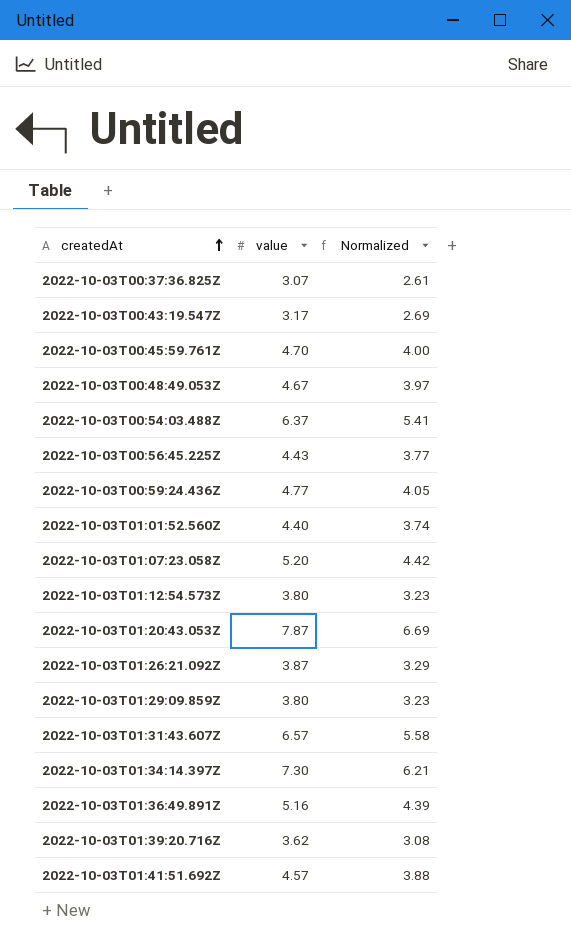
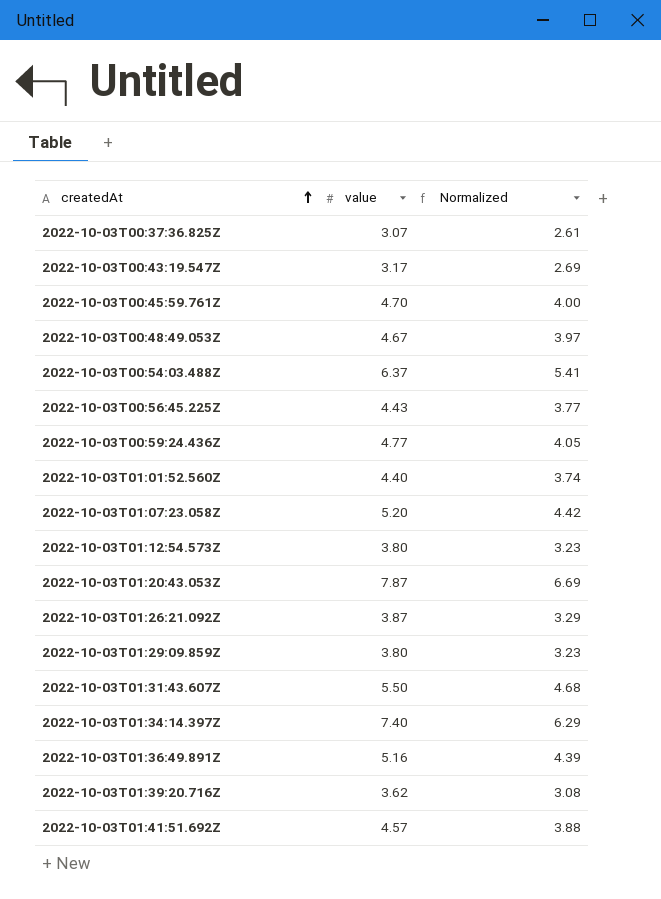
2022-10-03T01:31:43.607Z | value: 6.57 -> 5.50
2022-10-03T01:31:43.607Z | Normalized: 5.58 -> 4.68
2022-10-03T01:34:14.397Z | value: 7.30 -> 7.40
2022-10-03T01:34:14.397Z | Normalized: 6.21 -> 6.29

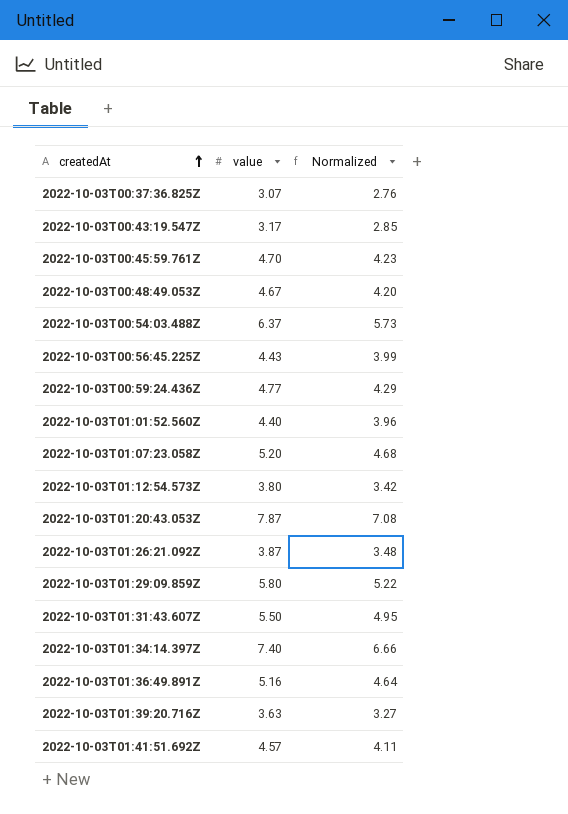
column Normalized | formula: [value] * 0.85 -> [value] * 0.9
2022-10-03T01:29:09.859Z | value: 3.80 -> 5.80
2022-10-03T01:39:20.716Z | value: 3.62 -> 3.63

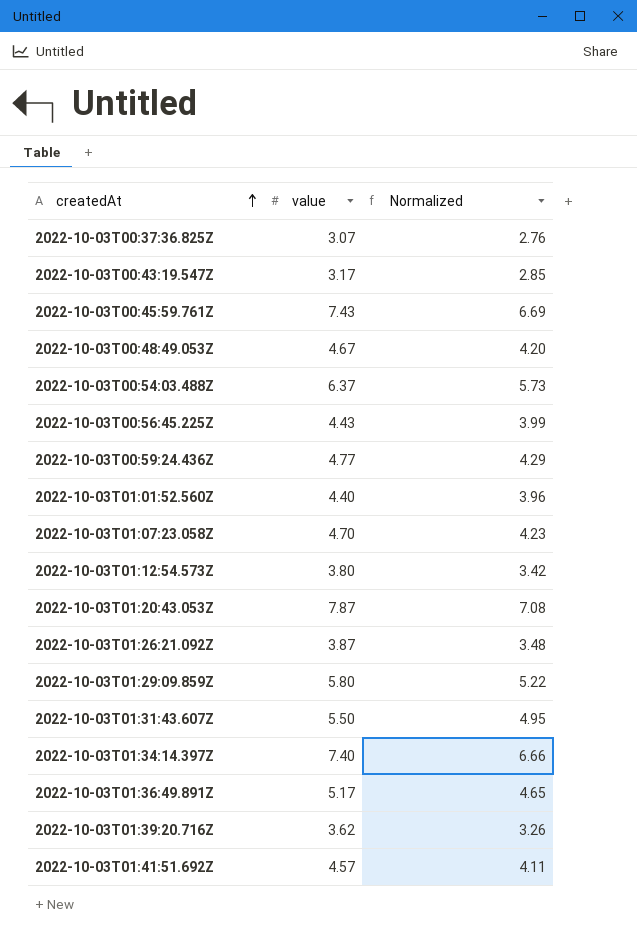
2022-10-03T00:45:59.761Z | value: 4.70 -> 7.43
2022-10-03T00:45:59.761Z | Normalized: 4.23 -> 6.69
2022-10-03T01:07:23.058Z | value: 5.20 -> 4.70
2022-10-03T01:07:23.058Z | Normalized: 4.68 -> 4.23
2022-10-03T01:36:49.891Z | value: 5.16 -> 5.17
2022-10-03T01:36:49.891Z | Normalized: 4.64 -> 4.65
2022-10-03T01:39:20.716Z | value: 3.63 -> 3.62
2022-10-03T01:39:20.716Z | Normalized: 3.27 -> 3.26

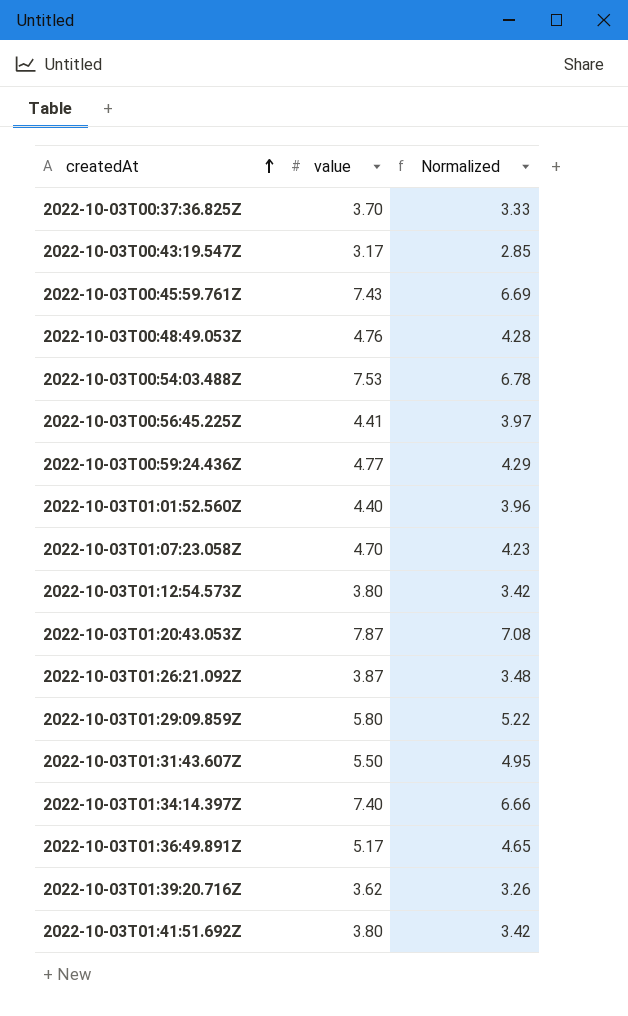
2022-10-03T00:37:36.825Z | value: 3.07 -> 3.70
2022-10-03T00:37:36.825Z | Normalized: 2.76 -> 3.33
2022-10-03T00:48:49.053Z | value: 4.67 -> 4.76
2022-10-03T00:48:49.053Z | Normalized: 4.20 -> 4.28
2022-10-03T00:54:03.488Z | value: 6.37 -> 7.53
2022-10-03T00:54:03.488Z | Normalized: 5.73 -> 6.78
2022-10-03T00:56:45.225Z | value: 4.43 -> 4.41
2022-10-03T00:56:45.225Z | Normalized: 3.99 -> 3.97
2022-10-03T01:41:51.692Z | value: 4.57 -> 3.80
2022-10-03T01:41:51.692Z | Normalized: 4.11 -> 3.42

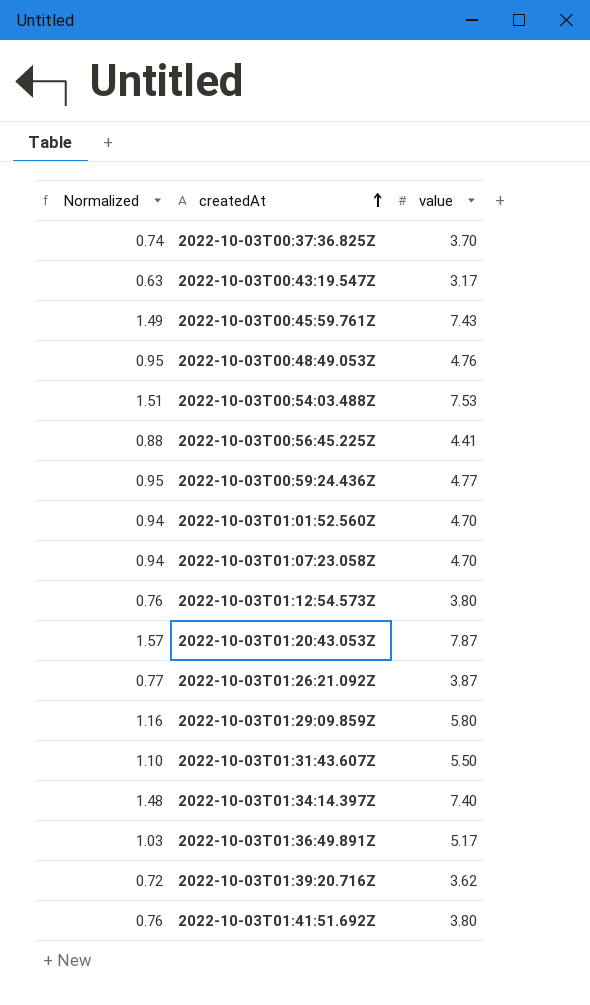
column Normalized | formula: [value] * 0.9 -> [value] * 0.2
column Normalized | position: 3 -> 1
2022-10-03T01:01:52.560Z | value: 4.40 -> 4.70

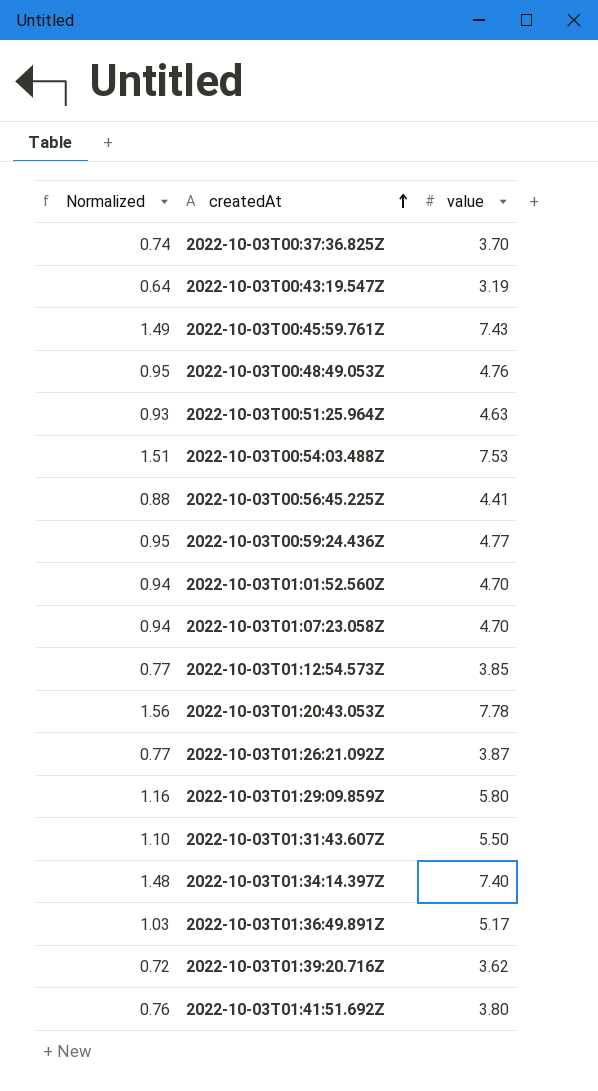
2022-10-03T00:43:19.547Z | Normalized: 0.63 -> 0.64
2022-10-03T00:43:19.547Z | value: 3.17 -> 3.19
row 2022-10-03T00:51:25.964Z: none -> 0.93 | 4.63
2022-10-03T01:12:54.573Z | Normalized: 0.76 -> 0.77
2022-10-03T01:12:54.573Z | value: 3.80 -> 3.85
2022-10-03T01:20:43.053Z | Normalized: 1.57 -> 1.56
2022-10-03T01:20:43.053Z | value: 7.87 -> 7.78

